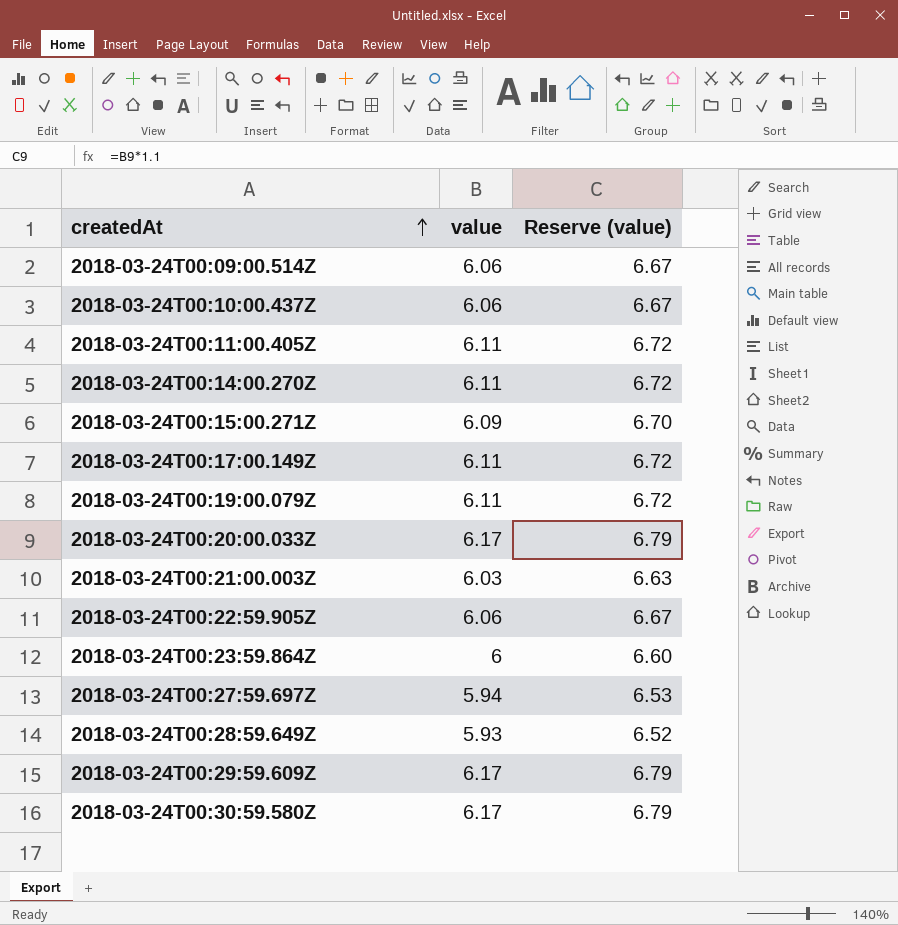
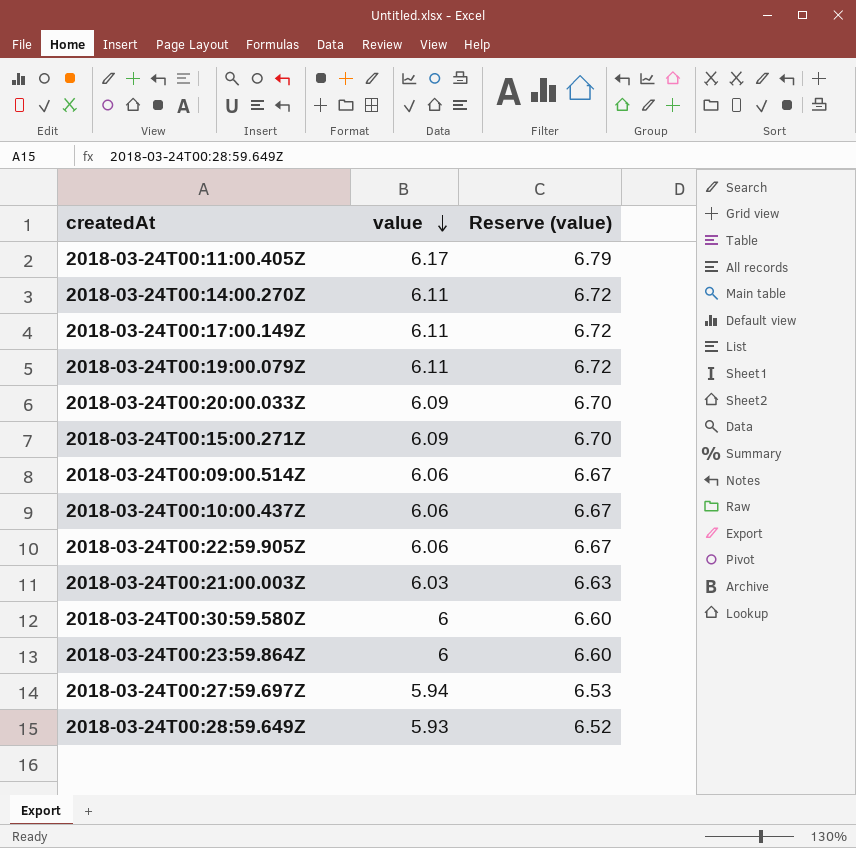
row order: createdAt ascending -> value descending
row 2018-03-24T00:29:59.609Z: 6.17 | 6.79 -> none
2018-03-24T00:11:00.405Z | value: 6.11 -> 6.17
2018-03-24T00:11:00.405Z | Reserve (value): 6.72 -> 6.79
2018-03-24T00:20:00.033Z | value: 6.17 -> 6.09
2018-03-24T00:20:00.033Z | Reserve (value): 6.79 -> 6.70
2018-03-24T00:30:59.580Z | value: 6.17 -> 6
2018-03-24T00:30:59.580Z | Reserve (value): 6.79 -> 6.60

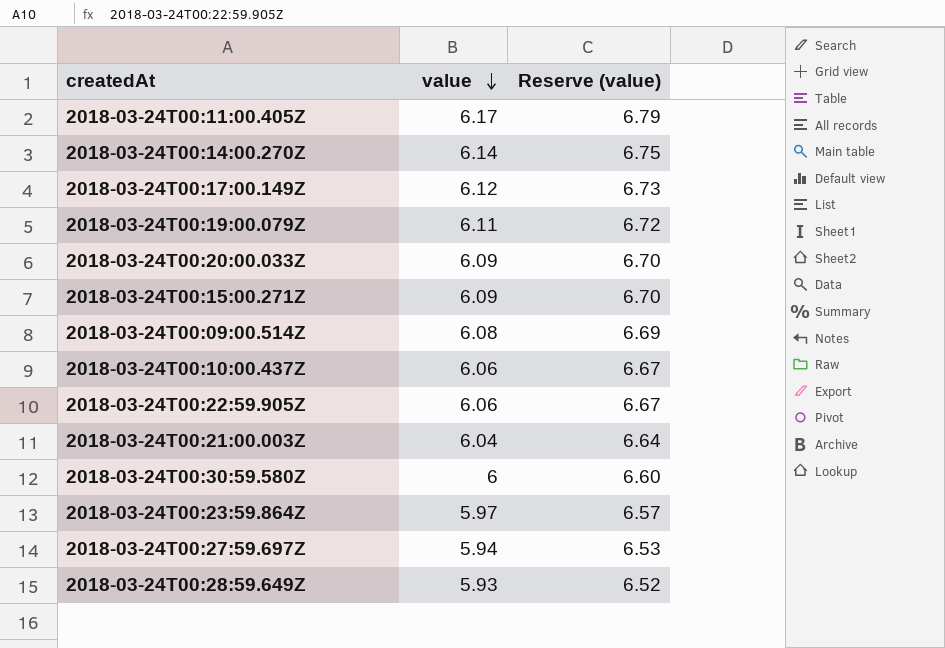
2018-03-24T00:14:00.270Z | value: 6.11 -> 6.14
2018-03-24T00:14:00.270Z | Reserve (value): 6.72 -> 6.75
2018-03-24T00:17:00.149Z | value: 6.11 -> 6.12
2018-03-24T00:17:00.149Z | Reserve (value): 6.72 -> 6.73
2018-03-24T00:09:00.514Z | value: 6.06 -> 6.08
2018-03-24T00:09:00.514Z | Reserve (value): 6.67 -> 6.69
2018-03-24T00:21:00.003Z | value: 6.03 -> 6.04
2018-03-24T00:21:00.003Z | Reserve (value): 6.63 -> 6.64
2018-03-24T00:23:59.864Z | value: 6 -> 5.97
2018-03-24T00:23:59.864Z | Reserve (value): 6.60 -> 6.57

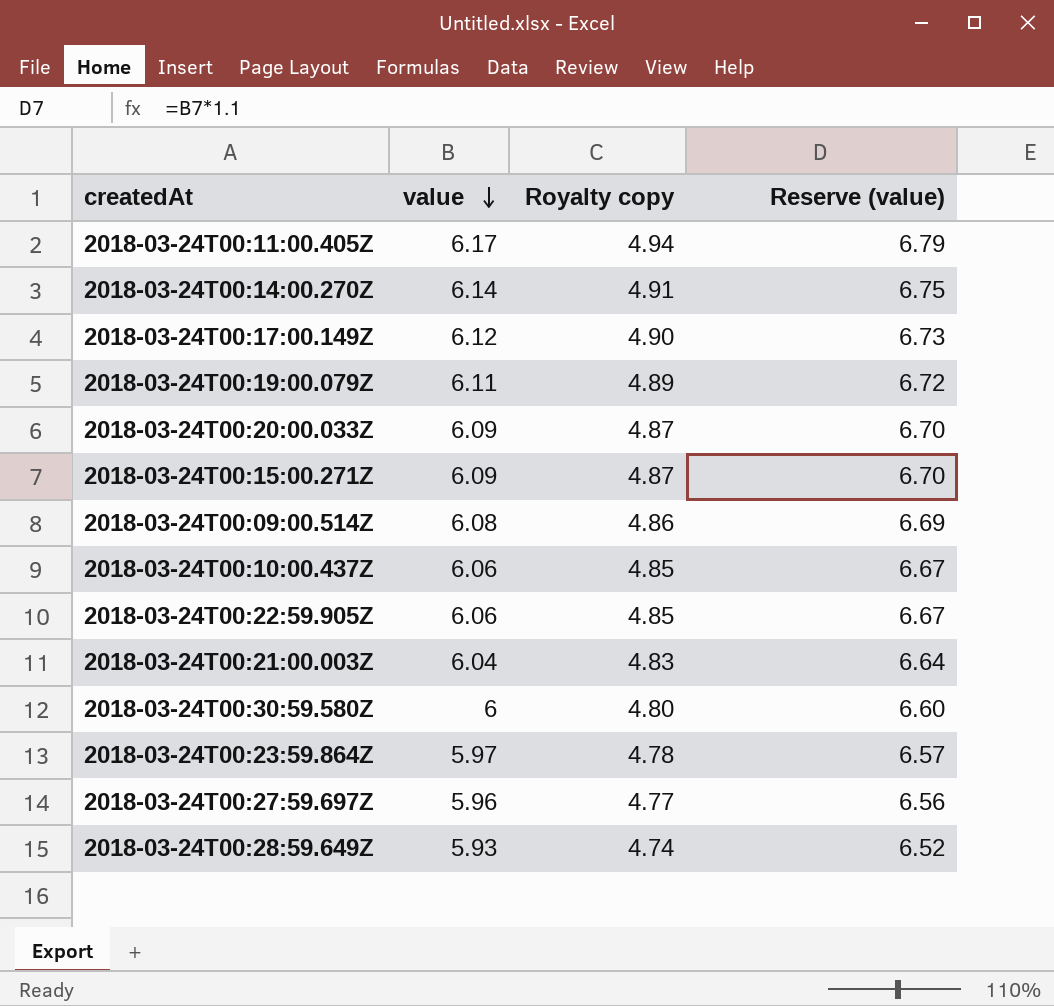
column Royalty copy | formula: none -> [value] * 0.8
2018-03-24T00:27:59.697Z | value: 5.94 -> 5.96
2018-03-24T00:27:59.697Z | Reserve (value): 6.53 -> 6.56

